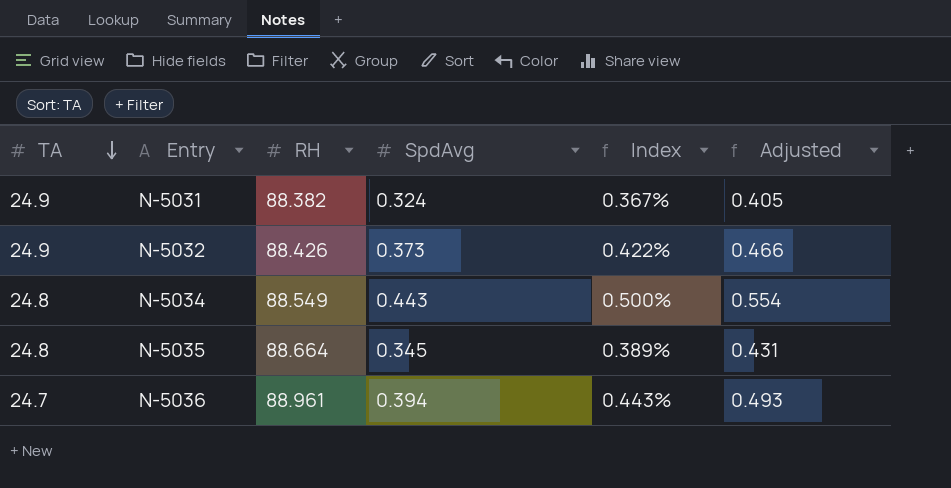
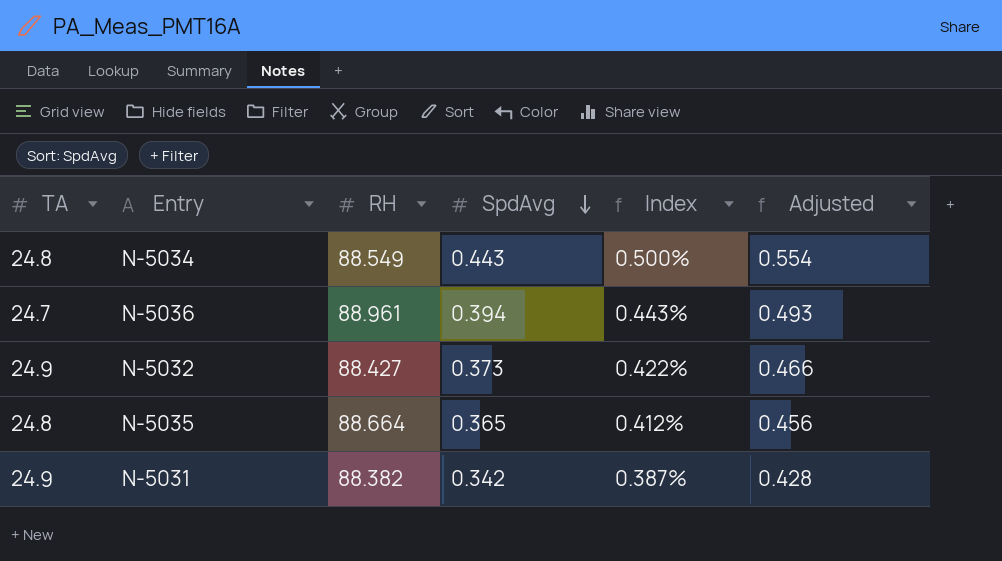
row order: TA descending -> SpdAvg descending
N-5032 | RH: 88.426 -> 88.427
N-5035 | SpdAvg: 0.345 -> 0.365
N-5035 | Index: 0.389% -> 0.412%
N-5035 | Adjusted: 0.431 -> 0.456
N-5031 | SpdAvg: 0.324 -> 0.342
N-5031 | Index: 0.367% -> 0.387%
N-5031 | Adjusted: 0.405 -> 0.428

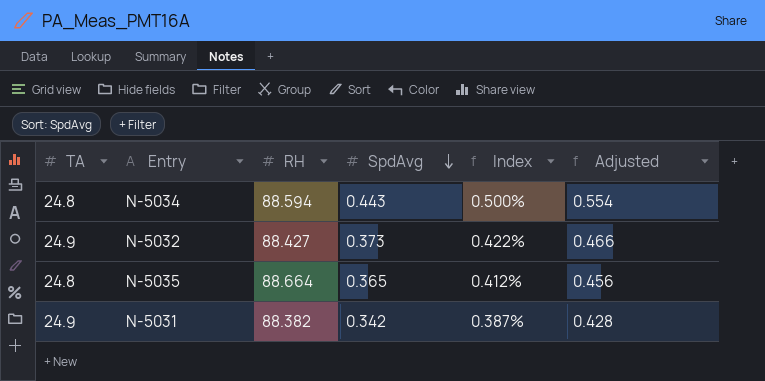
row N-5036: 24.7 | 88.961 | 0.394 | 0.443% | 0.493 -> none
N-5034 | RH: 88.549 -> 88.594

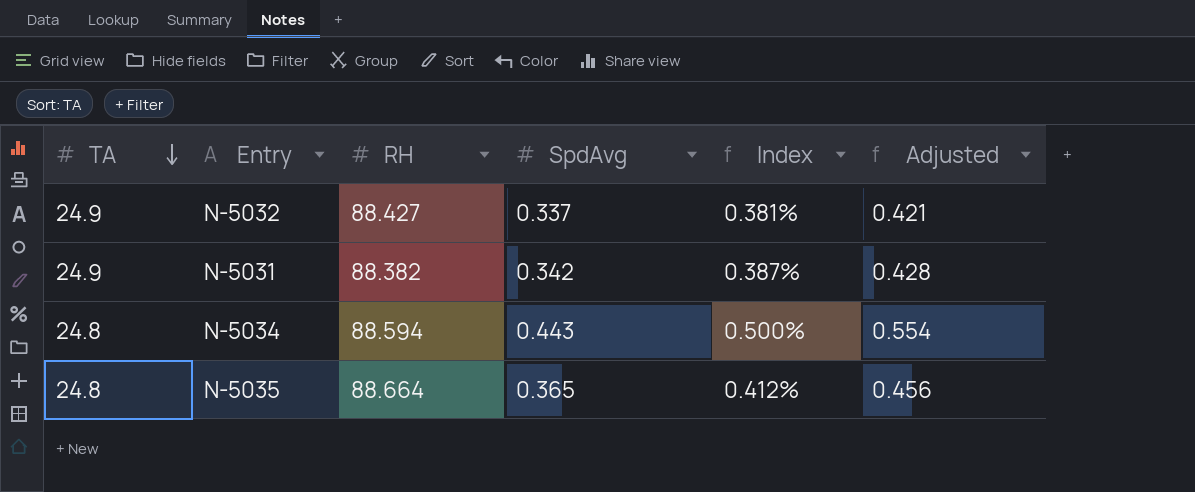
row order: SpdAvg descending -> TA descending
N-5032 | SpdAvg: 0.373 -> 0.337
N-5032 | Index: 0.422% -> 0.381%
N-5032 | Adjusted: 0.466 -> 0.421

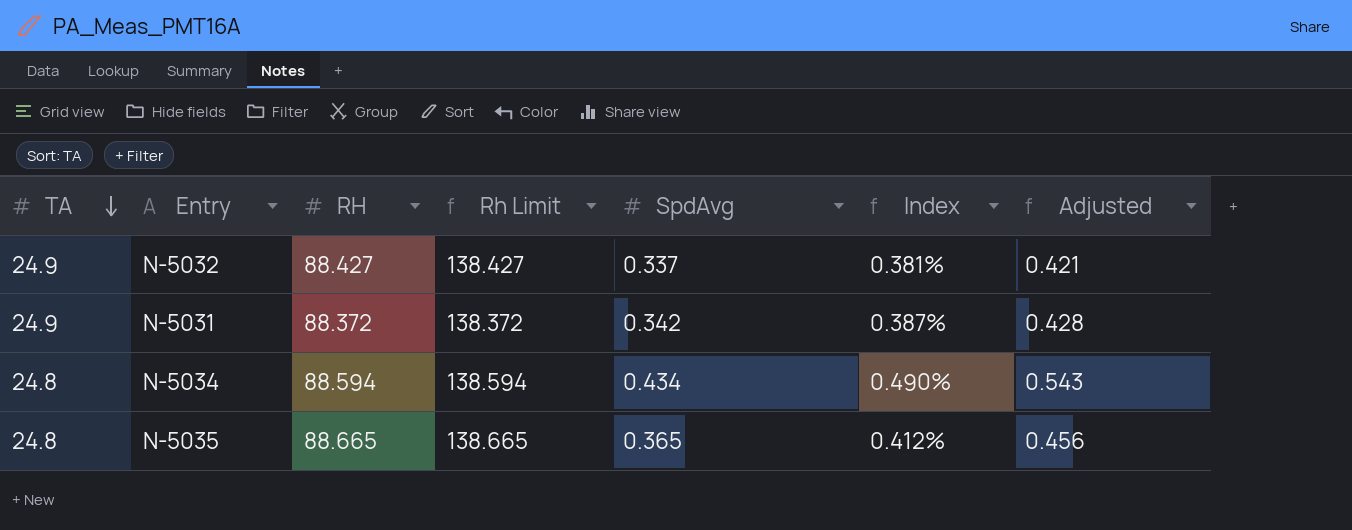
column Rh Limit | formula: none -> [RH] + 50
N-5031 | RH: 88.382 -> 88.372
N-5034 | SpdAvg: 0.443 -> 0.434
N-5034 | Index: 0.500% -> 0.490%
N-5034 | Adjusted: 0.554 -> 0.543
N-5035 | RH: 88.664 -> 88.665

